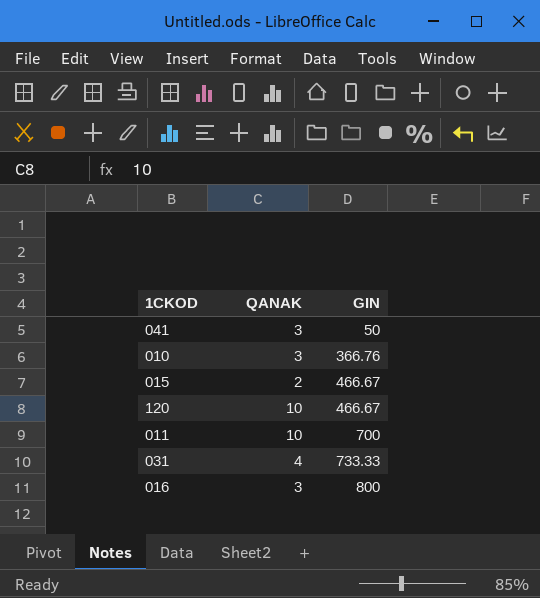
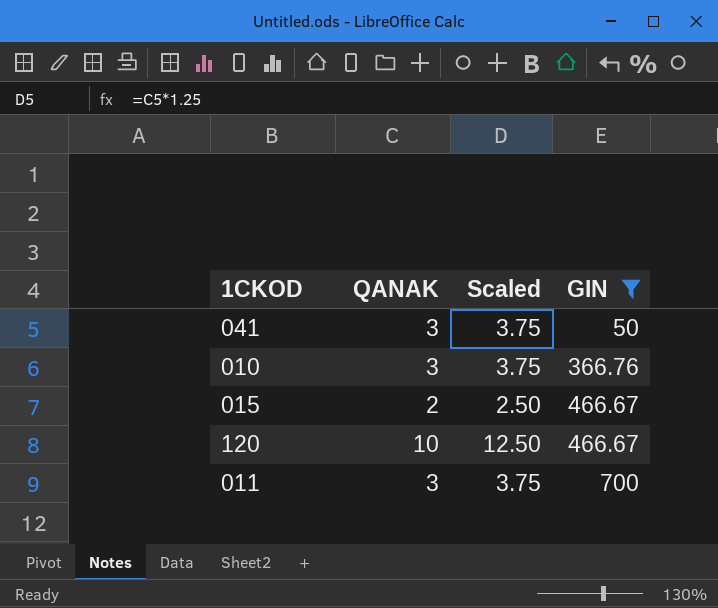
filter: none -> GIN <= 700
column Scaled | formula: none -> [QANAK] * 1.25
011 | QANAK: 10 -> 3

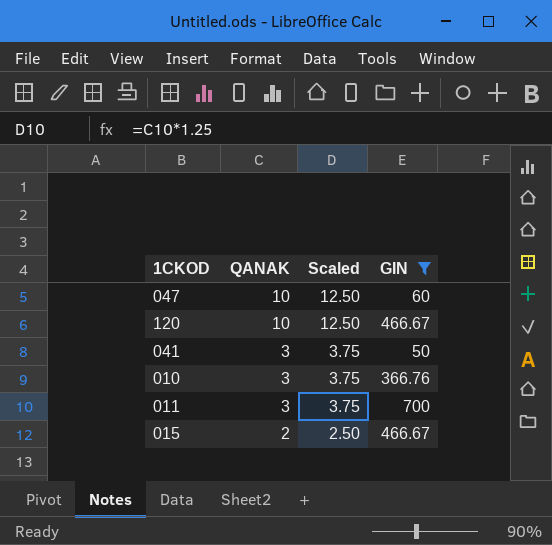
row order: GIN ascending -> QANAK descending
row 047: none -> 10 | 12.50 | 60

